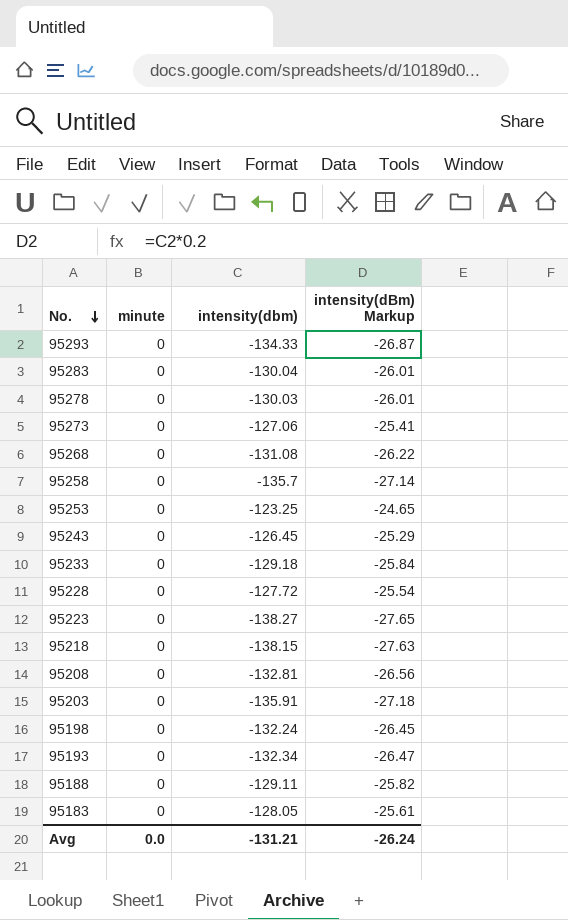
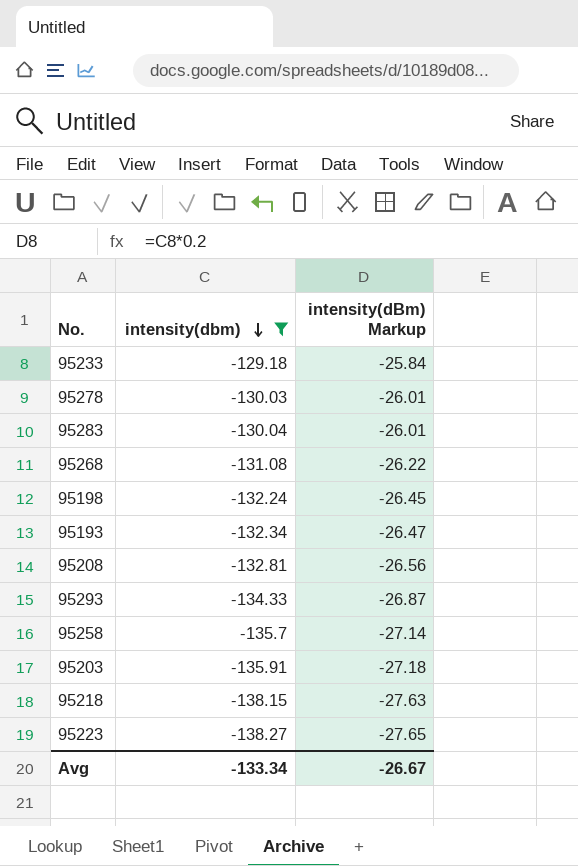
filter: none -> intensity(dbm) <= -129.18
row order: No. descending -> intensity(dbm) descending
column minute | position: 2 -> none
Avg | intensity(dbm): -131.21 -> -133.34
Avg | intensity(dBm) Markup: -26.24 -> -26.67

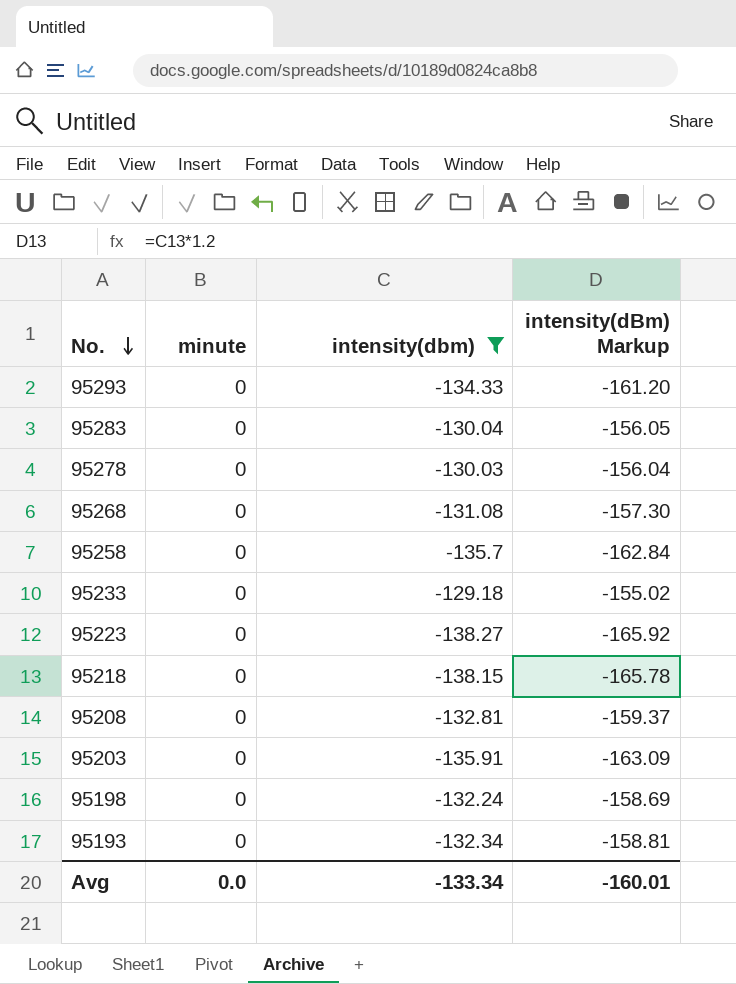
row order: intensity(dbm) descending -> No. descending
column minute | position: none -> 2
column intensity(dBm) Markup | formula: [intensity(dbm)] * 0.2 -> [intensity(dbm)] * 1.2
Avg | intensity(dBm) Markup: -26.67 -> -160.01

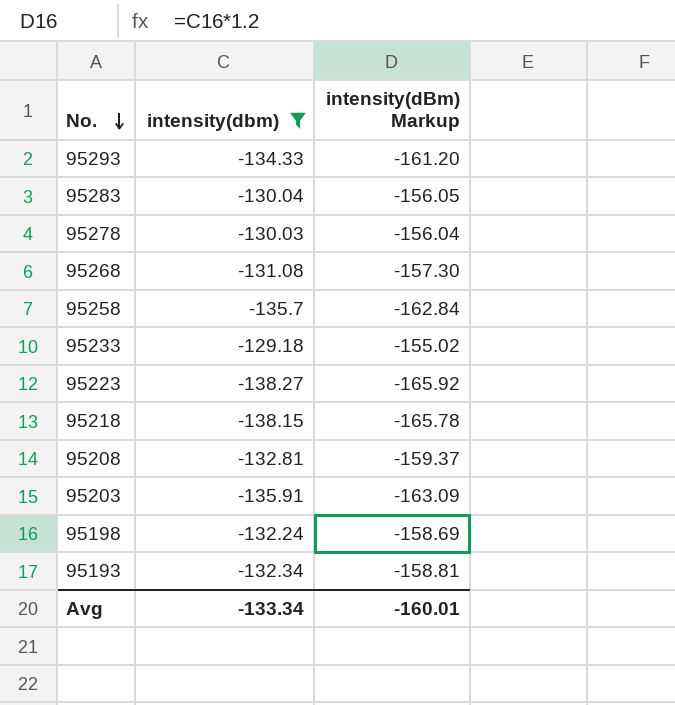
column minute | position: 2 -> none

